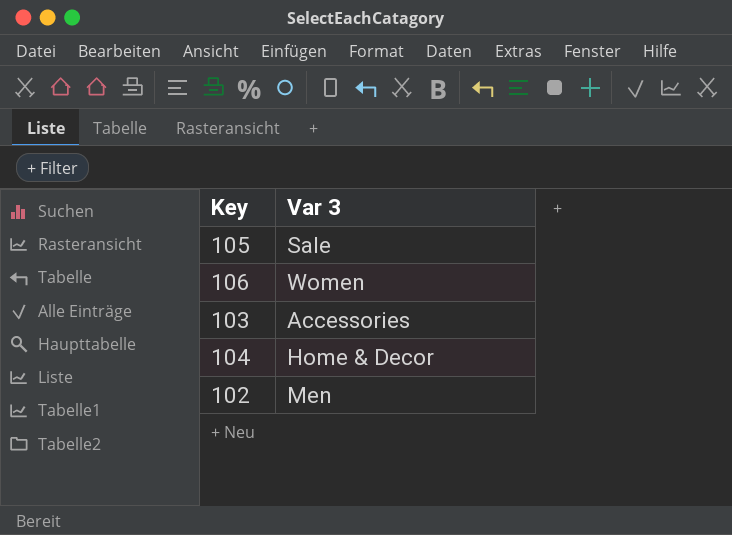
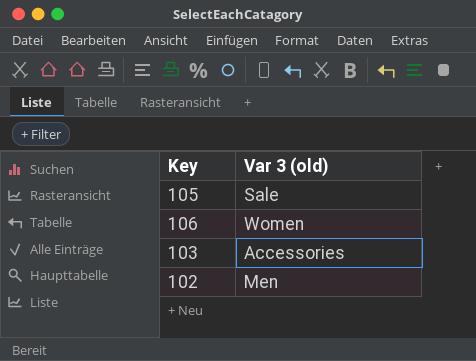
column name: Var 3 -> Var 3 (old)
row 104: Home & Decor -> none

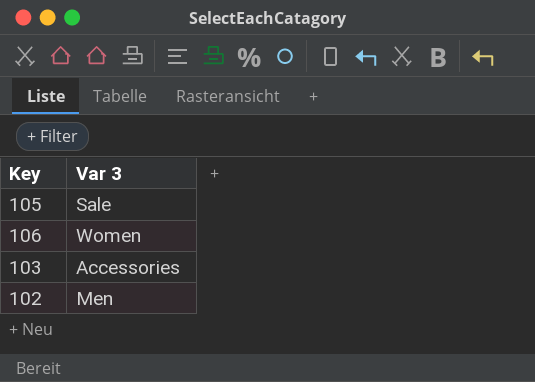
column name: Var 3 (old) -> Var 3

